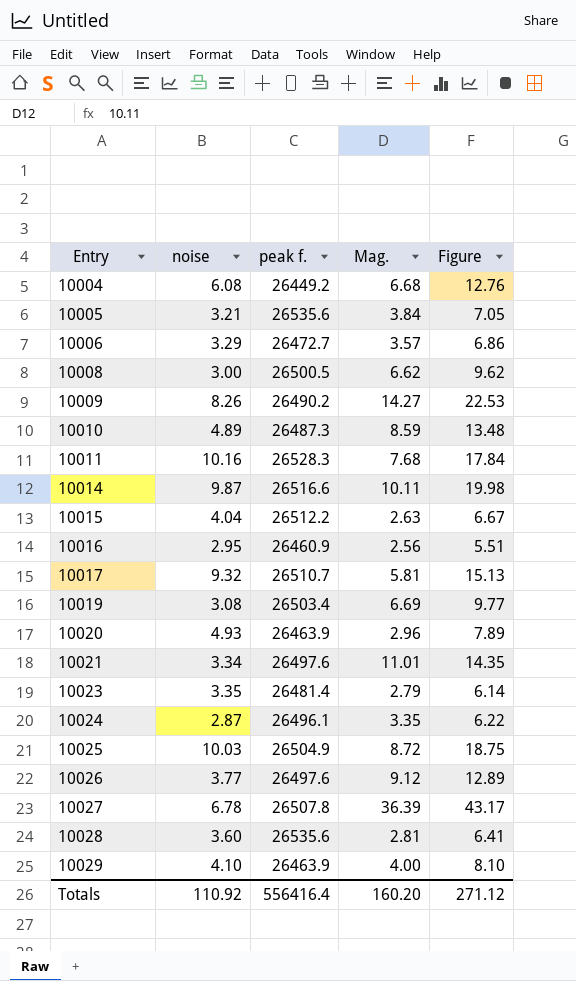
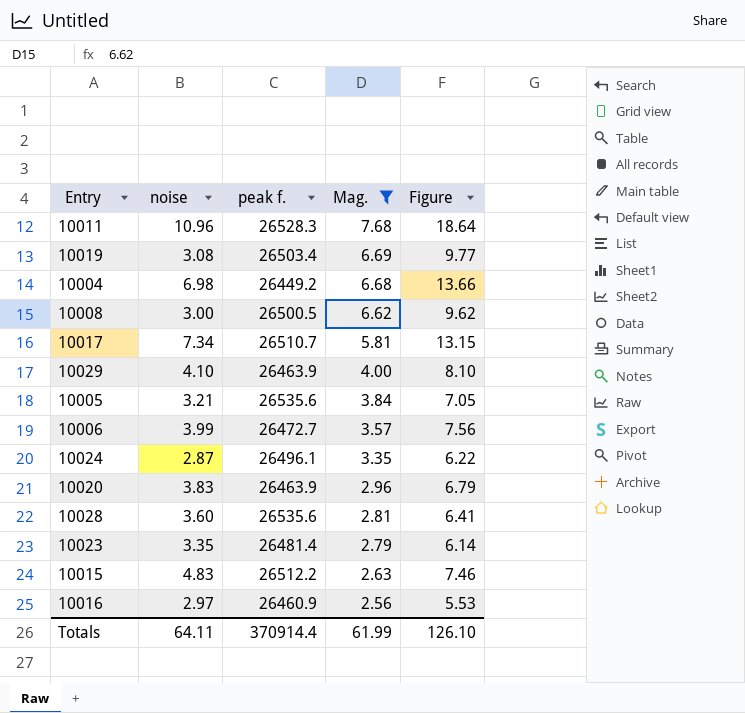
filter: none -> Mag. <= 7.68
row order: Entry ascending -> Mag. descending
10011 | noise: 10.16 -> 10.96
10011 | Figure: 17.84 -> 18.64
10004 | noise: 6.08 -> 6.98
10004 | Figure: 12.76 -> 13.66
10017 | noise: 9.32 -> 7.34
10017 | Figure: 15.13 -> 13.15
10006 | noise: 3.29 -> 3.99
10006 | Figure: 6.86 -> 7.56
10020 | noise: 4.93 -> 3.83
10020 | Figure: 7.89 -> 6.79
10015 | noise: 4.04 -> 4.83
10015 | Figure: 6.67 -> 7.46
10016 | noise: 2.95 -> 2.97
10016 | Figure: 5.51 -> 5.53
Totals | noise: 110.92 -> 64.11
Totals | peak f.: 556416.4 -> 370914.4
Totals | Mag.: 160.20 -> 61.99
Totals | Figure: 271.12 -> 126.10

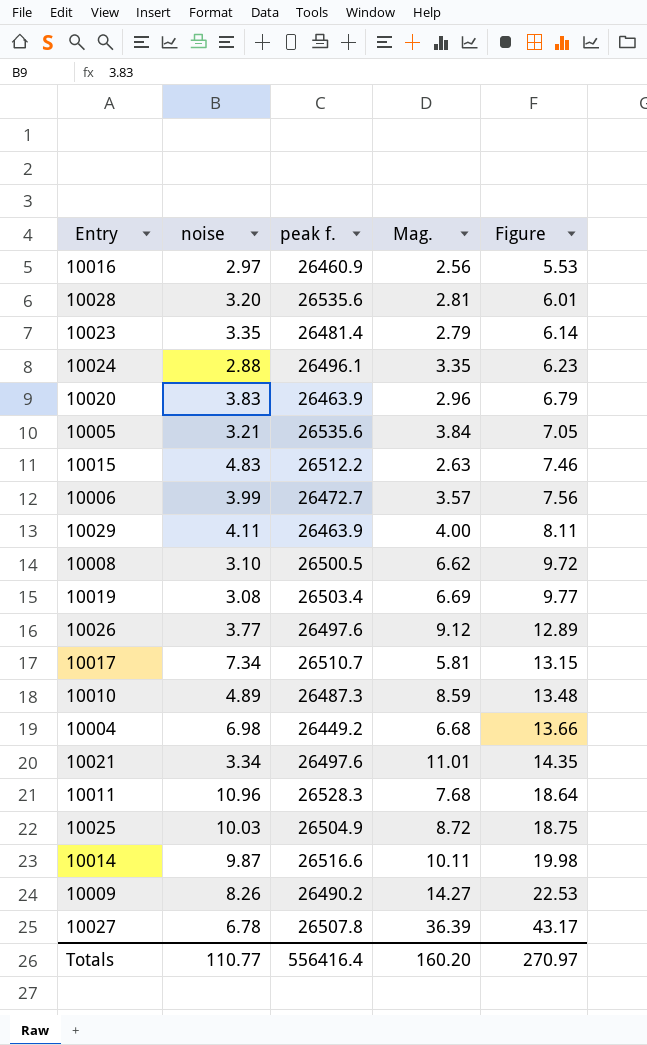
filter: Mag. <= 7.68 -> none
row order: Mag. descending -> Figure ascending
10028 | noise: 3.60 -> 3.20
10028 | Figure: 6.41 -> 6.01
10024 | noise: 2.87 -> 2.88
10024 | Figure: 6.22 -> 6.23
10029 | noise: 4.10 -> 4.11
10029 | Figure: 8.10 -> 8.11
10008 | noise: 3.00 -> 3.10
10008 | Figure: 9.62 -> 9.72
Totals | noise: 64.11 -> 110.77
Totals | peak f.: 370914.4 -> 556416.4
Totals | Mag.: 61.99 -> 160.20
Totals | Figure: 126.10 -> 270.97

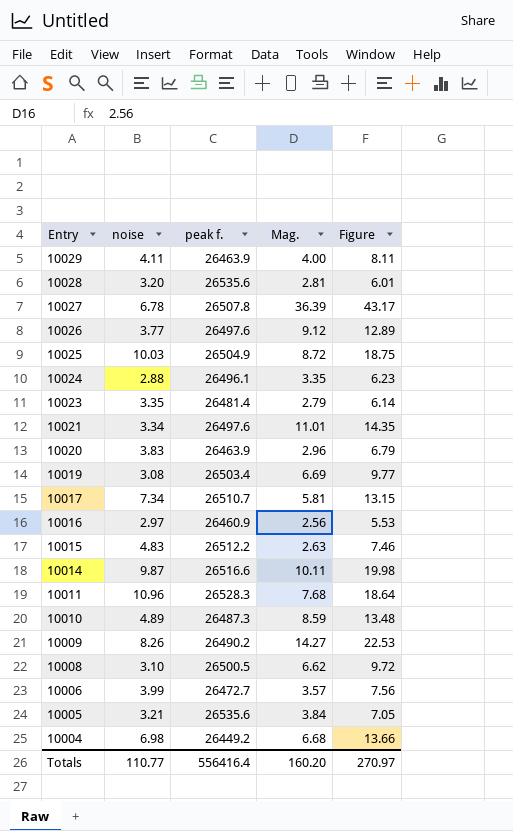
row order: Figure ascending -> Entry descending

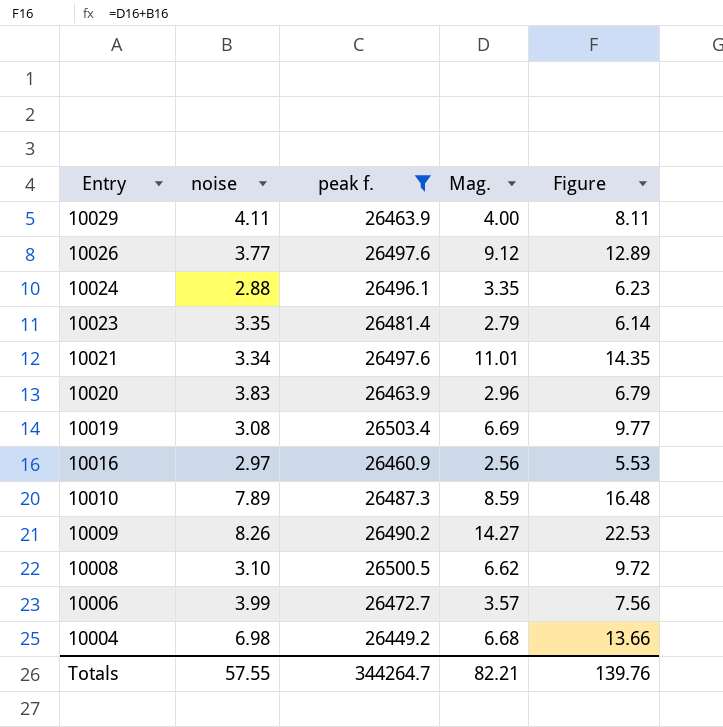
filter: none -> peak f. <= 26503.4
10010 | noise: 4.89 -> 7.89
10010 | Figure: 13.48 -> 16.48
Totals | noise: 110.77 -> 57.55
Totals | peak f.: 556416.4 -> 344264.7
Totals | Mag.: 160.20 -> 82.21
Totals | Figure: 270.97 -> 139.76

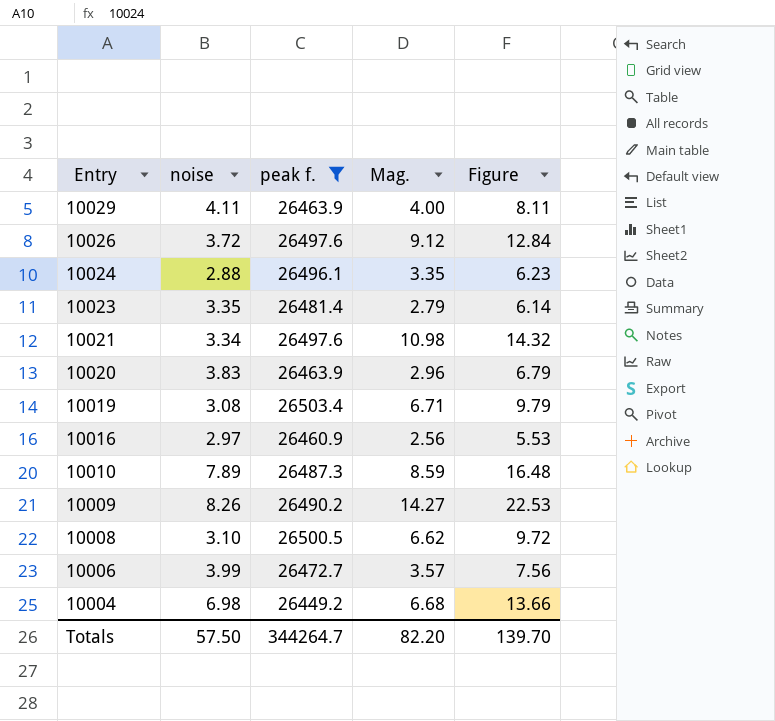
10026 | noise: 3.77 -> 3.72
10026 | Figure: 12.89 -> 12.84
10021 | Mag.: 11.01 -> 10.98
10021 | Figure: 14.35 -> 14.32
10019 | Mag.: 6.69 -> 6.71
10019 | Figure: 9.77 -> 9.79
Totals | noise: 57.55 -> 57.50
Totals | Mag.: 82.21 -> 82.20
Totals | Figure: 139.76 -> 139.70

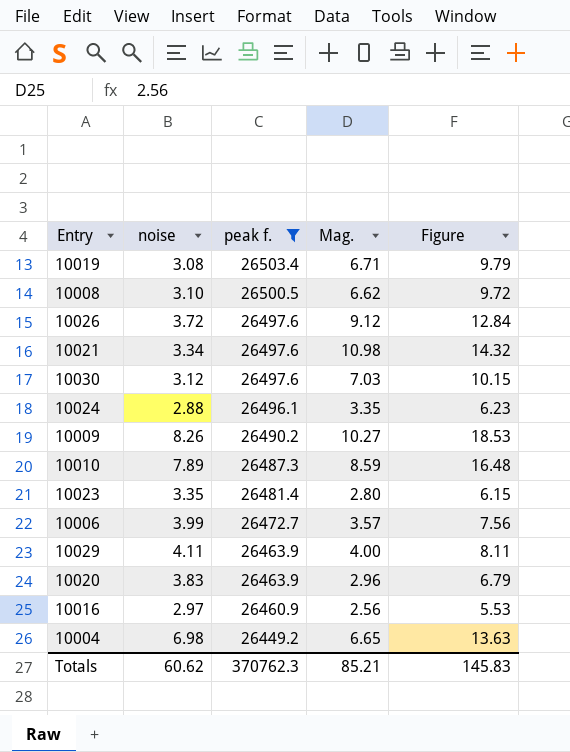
row order: Entry descending -> peak f. descending
row 10030: none -> 3.12 | 26497.6 | 7.03 | 10.15
10009 | Mag.: 14.27 -> 10.27
10009 | Figure: 22.53 -> 18.53
10023 | Mag.: 2.79 -> 2.80
10023 | Figure: 6.14 -> 6.15
10004 | Mag.: 6.68 -> 6.65
10004 | Figure: 13.66 -> 13.63
Totals | noise: 57.50 -> 60.62
Totals | peak f.: 344264.7 -> 370762.3
Totals | Mag.: 82.20 -> 85.21
Totals | Figure: 139.70 -> 145.83

